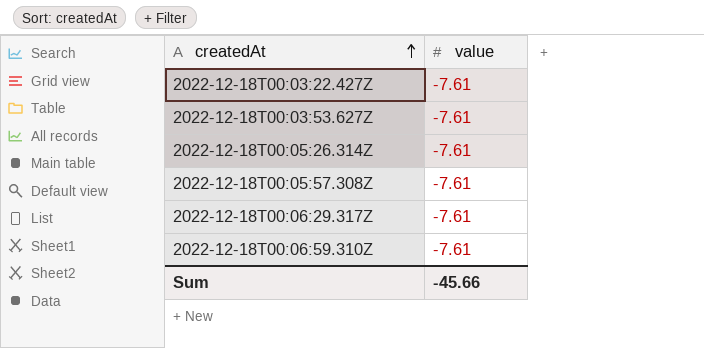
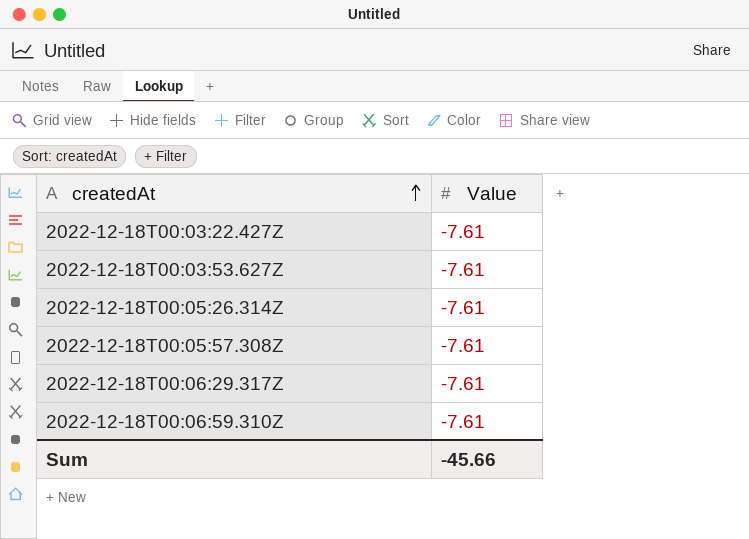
column name: value -> Value

